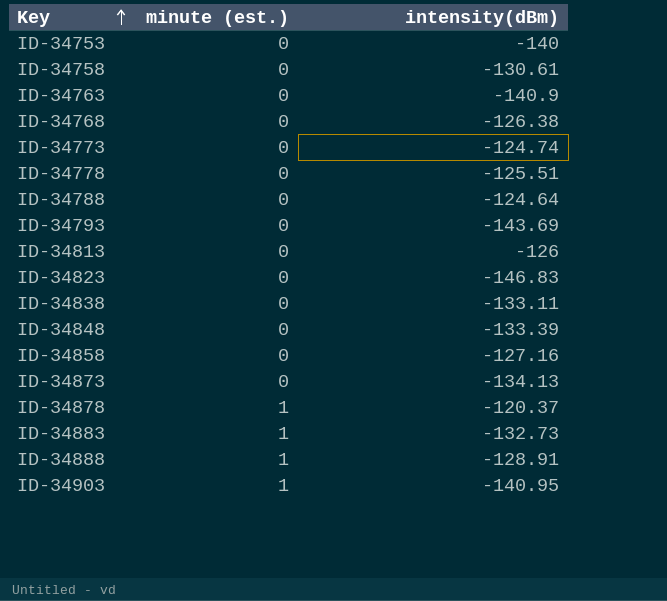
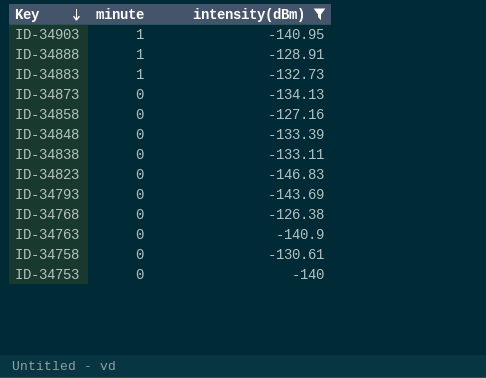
filter: none -> intensity(dBm) <= -126.38
row order: Key ascending -> Key descending
column name: minute (est.) -> minute

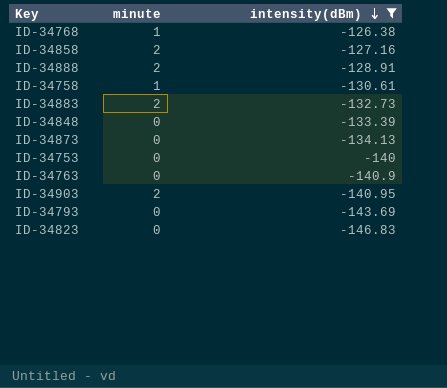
row order: Key descending -> intensity(dBm) descending
row ID-34838: 0 | -133.11 -> none
ID-34768 | minute: 0 -> 1
ID-34858 | minute: 0 -> 2
ID-34888 | minute: 1 -> 2
ID-34758 | minute: 0 -> 1
ID-34883 | minute: 1 -> 2
ID-34903 | minute: 1 -> 2

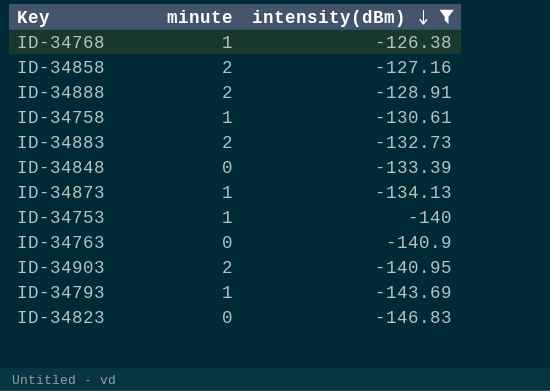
ID-34873 | minute: 0 -> 1
ID-34753 | minute: 0 -> 1
ID-34793 | minute: 0 -> 1

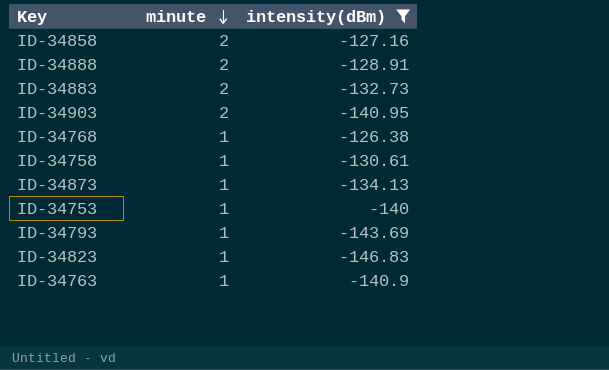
row order: intensity(dBm) descending -> minute descending
row ID-34848: 0 | -133.39 -> none
ID-34823 | minute: 0 -> 1
ID-34763 | minute: 0 -> 1

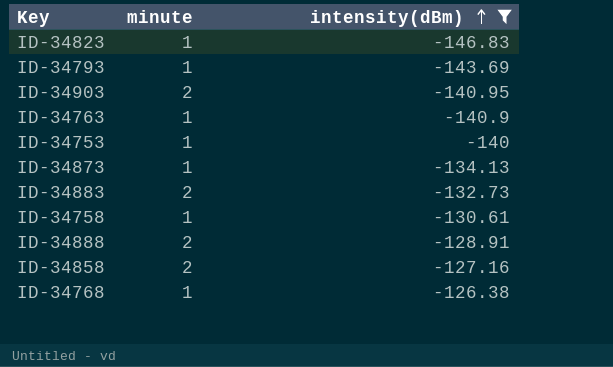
row order: minute descending -> intensity(dBm) ascending

